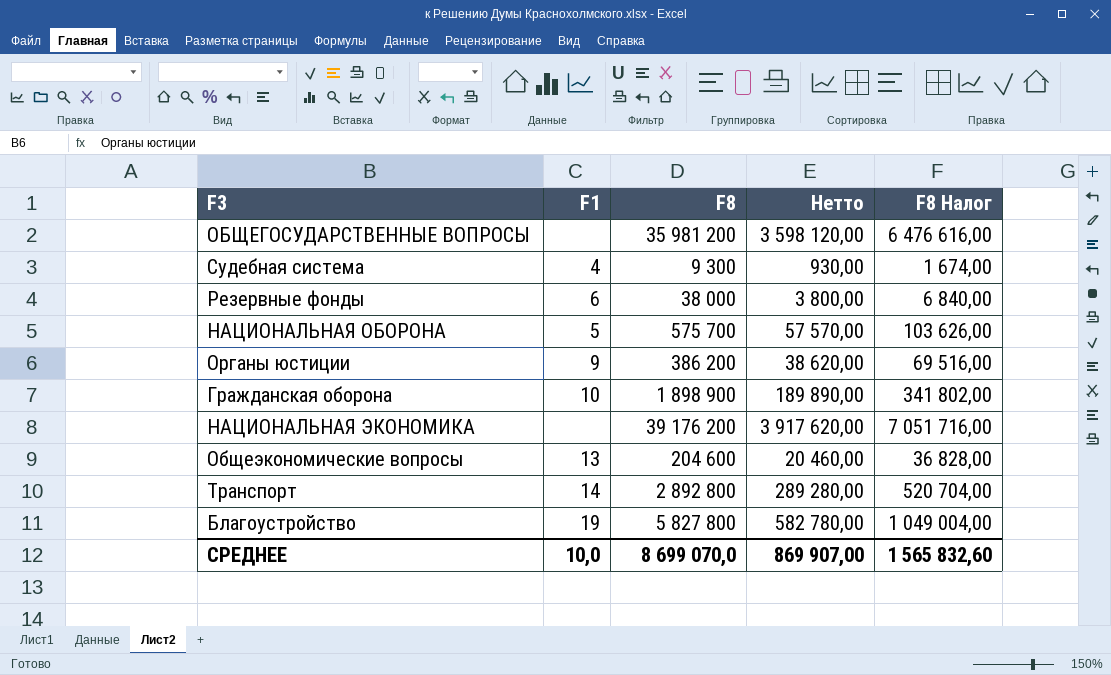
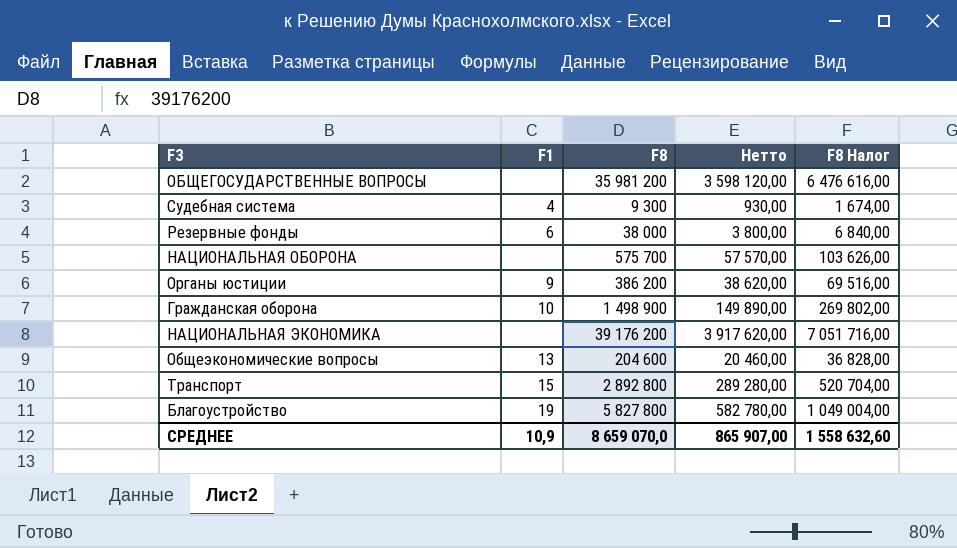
НАЦИОНАЛЬНАЯ ОБОРОНА | F1: 5 -> none
Гражданская оборона | F8: 1 898 900 -> 1 498 900
Гражданская оборона | Нетто: 189 890,00 -> 149 890,00
Гражданская оборона | F8 Налог: 341 802,00 -> 269 802,00
Транспорт | F1: 14 -> 15
СРЕДНЕЕ | F1: 10,0 -> 10,9
СРЕДНЕЕ | F8: 8 699 070,0 -> 8 659 070,0
СРЕДНЕЕ | Нетто: 869 907,00 -> 865 907,00
СРЕДНЕЕ | F8 Налог: 1 565 832,60 -> 1 558 632,60

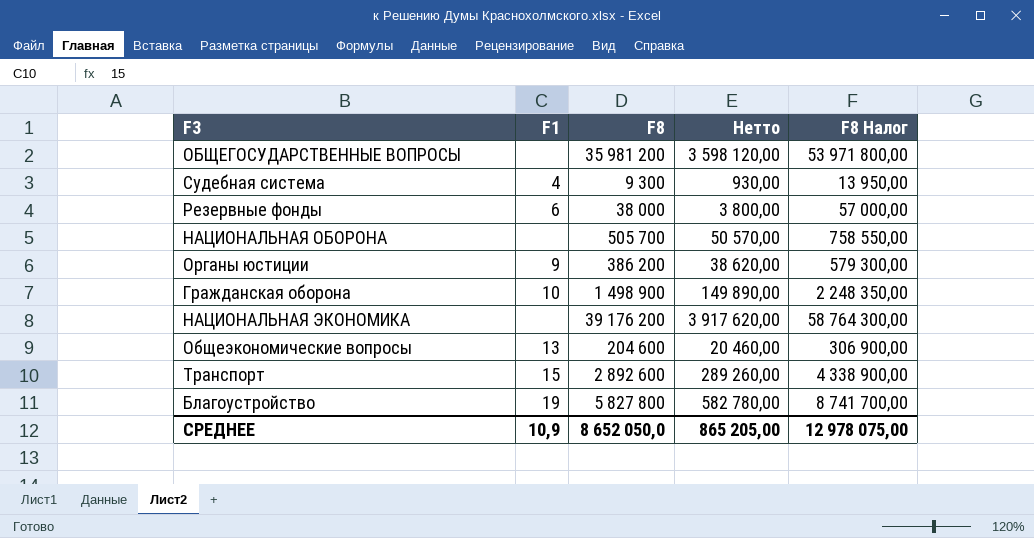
column F8 Налог | formula: [F8] * 0,18 -> [F8] * 1,5
НАЦИОНАЛЬНАЯ ОБОРОНА | F8: 575 700 -> 505 700
НАЦИОНАЛЬНАЯ ОБОРОНА | Нетто: 57 570,00 -> 50 570,00
Транспорт | F8: 2 892 800 -> 2 892 600
Транспорт | Нетто: 289 280,00 -> 289 260,00
СРЕДНЕЕ | F8: 8 659 070,0 -> 8 652 050,0
СРЕДНЕЕ | Нетто: 865 907,00 -> 865 205,00
СРЕДНЕЕ | F8 Налог: 1 558 632,60 -> 12 978 075,00

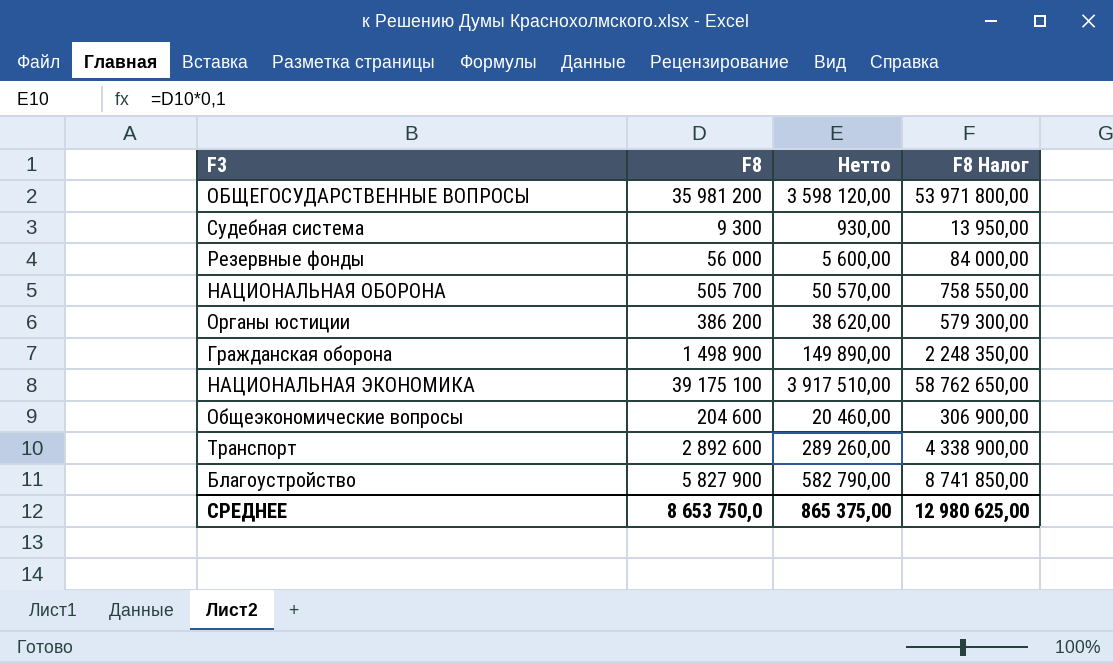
column F1 | position: 2 -> none
Резервные фонды | F8: 38 000 -> 56 000
Резервные фонды | Нетто: 3 800,00 -> 5 600,00
Резервные фонды | F8 Налог: 57 000,00 -> 84 000,00
НАЦИОНАЛЬНАЯ ЭКОНОМИКА | F8: 39 176 200 -> 39 175 100
НАЦИОНАЛЬНАЯ ЭКОНОМИКА | Нетто: 3 917 620,00 -> 3 917 510,00
НАЦИОНАЛЬНАЯ ЭКОНОМИКА | F8 Налог: 58 764 300,00 -> 58 762 650,00
Благоустройство | F8: 5 827 800 -> 5 827 900
Благоустройство | Нетто: 582 780,00 -> 582 790,00
Благоустройство | F8 Налог: 8 741 700,00 -> 8 741 850,00
СРЕДНЕЕ | F8: 8 652 050,0 -> 8 653 750,0
СРЕДНЕЕ | Нетто: 865 205,00 -> 865 375,00
СРЕДНЕЕ | F8 Налог: 12 978 075,00 -> 12 980 625,00

